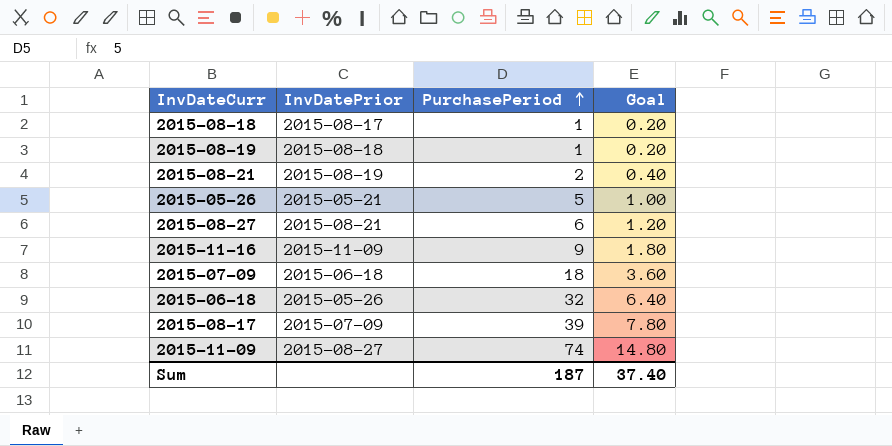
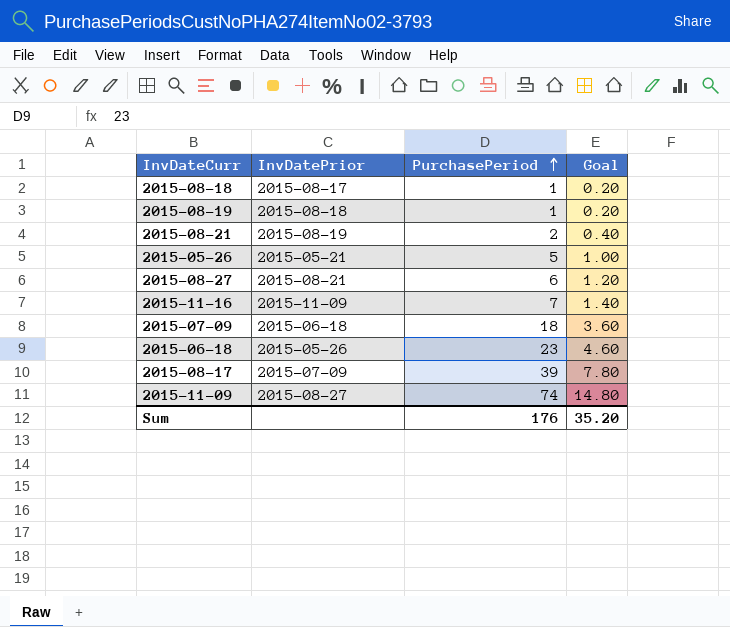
2015-11-16 | PurchasePeriod: 9 -> 7
2015-11-16 | Goal: 1.80 -> 1.40
2015-06-18 | PurchasePeriod: 32 -> 23
2015-06-18 | Goal: 6.40 -> 4.60
Sum | PurchasePeriod: 187 -> 176
Sum | Goal: 37.40 -> 35.20

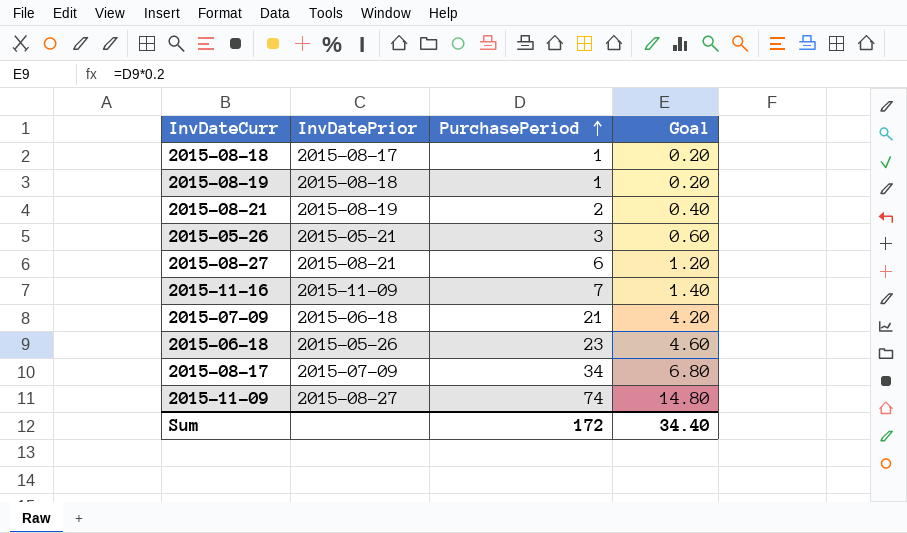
2015-05-26 | PurchasePeriod: 5 -> 3
2015-05-26 | Goal: 1.00 -> 0.60
2015-07-09 | PurchasePeriod: 18 -> 21
2015-07-09 | Goal: 3.60 -> 4.20
2015-08-17 | PurchasePeriod: 39 -> 34
2015-08-17 | Goal: 7.80 -> 6.80
Sum | PurchasePeriod: 176 -> 172
Sum | Goal: 35.20 -> 34.40

